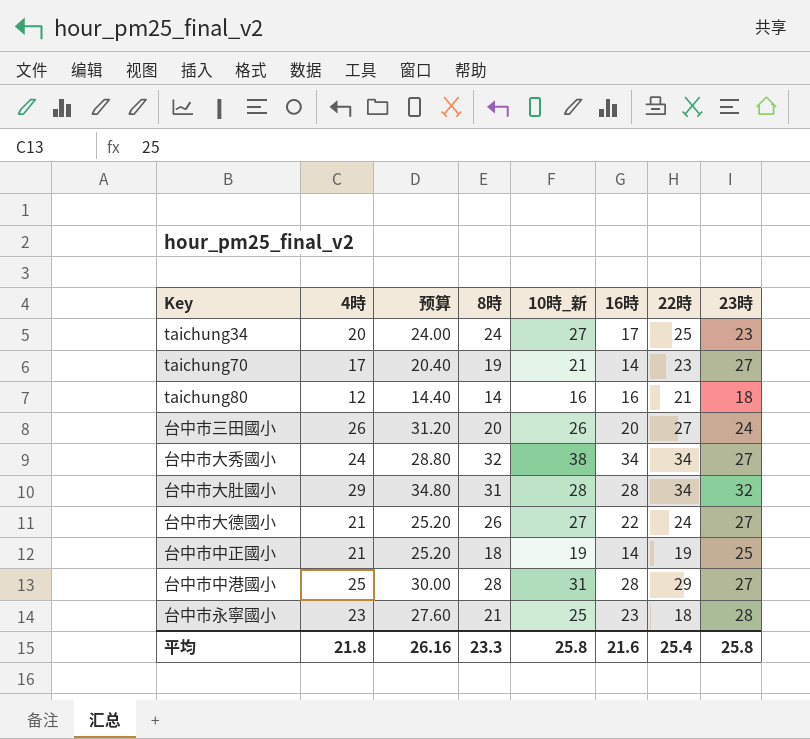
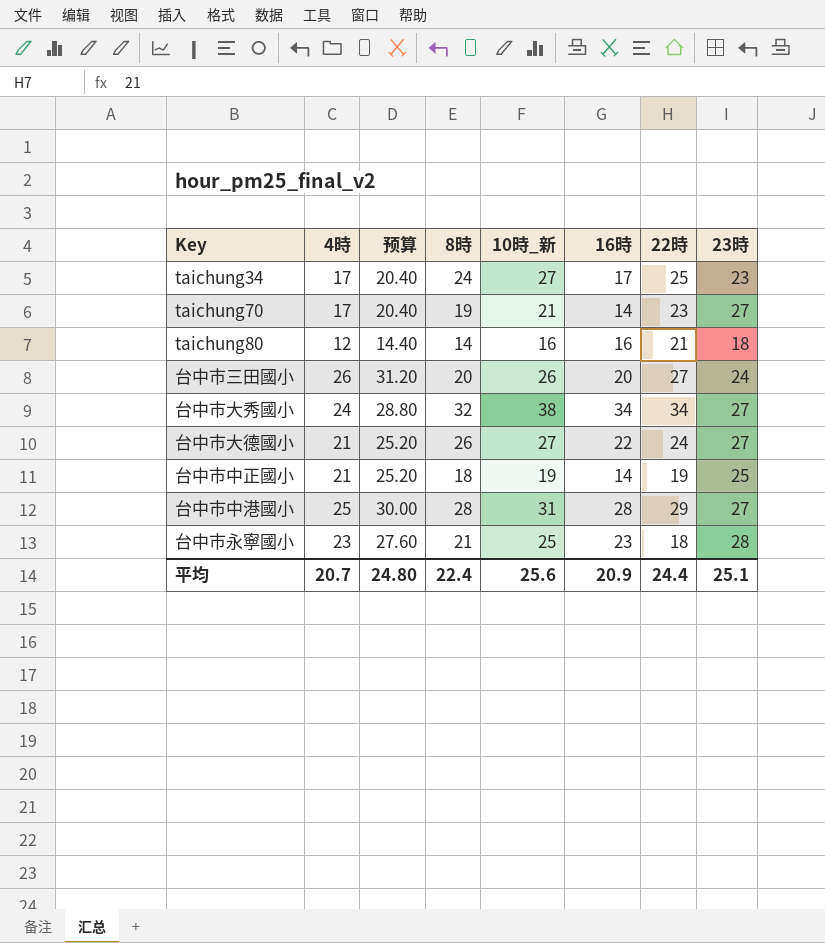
row 台中市大肚國小: 29 | 34.80 | 31 | 28 | 28 | 34 | 32 -> none
taichung34 | 4時: 20 -> 17
taichung34 | 预算: 24.00 -> 20.40
平均 | 4時: 21.8 -> 20.7
平均 | 预算: 26.16 -> 24.80
平均 | 8時: 23.3 -> 22.4
平均 | 10時_新: 25.8 -> 25.6
平均 | 16時: 21.6 -> 20.9
平均 | 22時: 25.4 -> 24.4
平均 | 23時: 25.8 -> 25.1

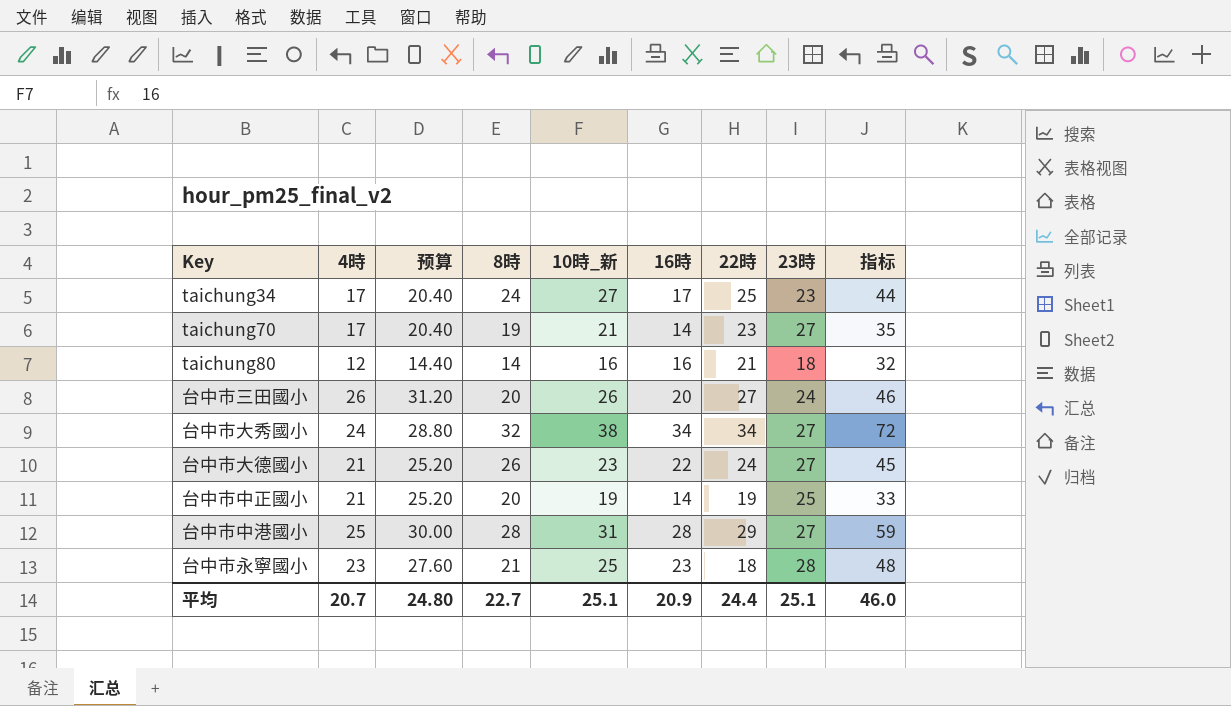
column 指标 | formula: none -> [10時_新] + [16時]
台中市大德國小 | 10時_新: 27 -> 23
台中市中正國小 | 8時: 18 -> 20
平均 | 8時: 22.4 -> 22.7
平均 | 10時_新: 25.6 -> 25.1

